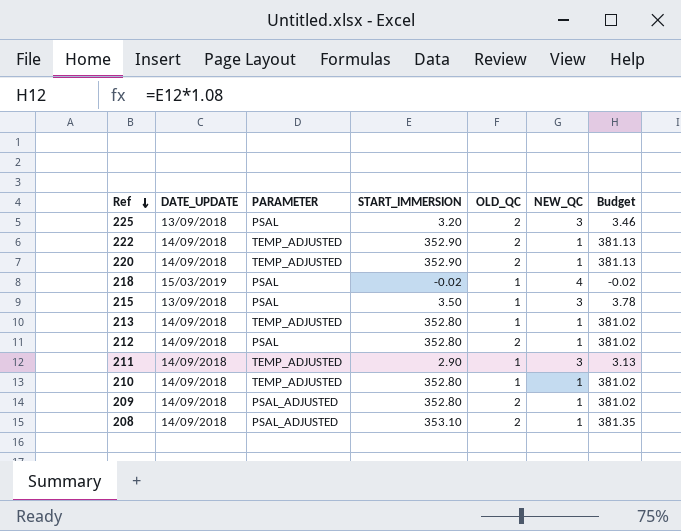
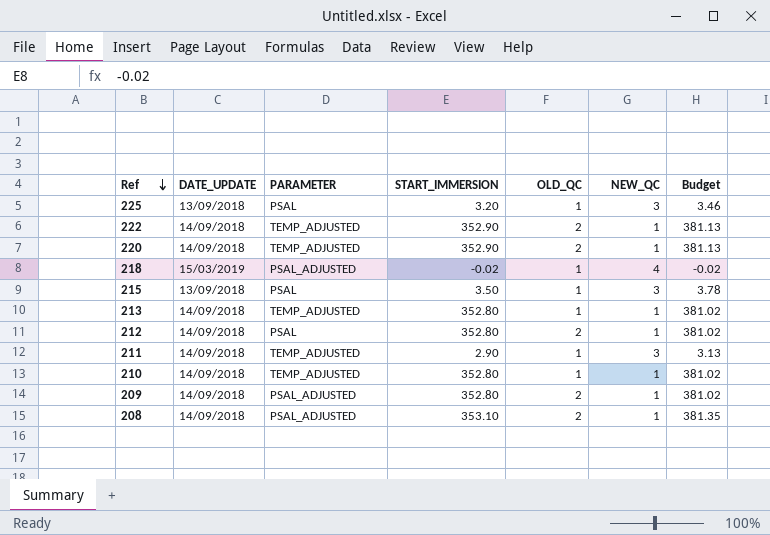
225 | OLD_QC: 2 -> 1
218 | PARAMETER: PSAL -> PSAL_ADJUSTED

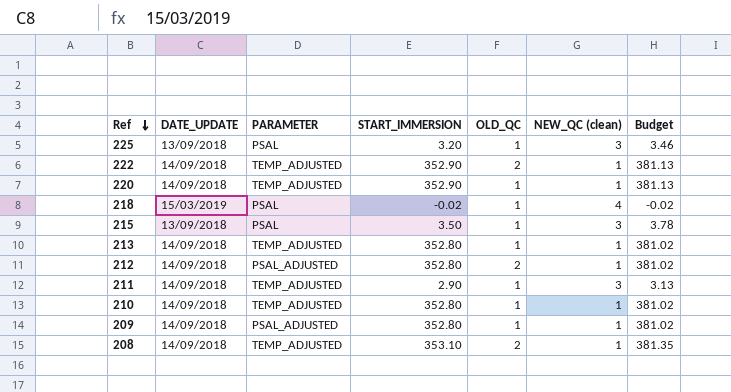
column name: NEW_QC -> NEW_QC (clean)
220 | OLD_QC: 2 -> 1
218 | PARAMETER: PSAL_ADJUSTED -> PSAL
212 | PARAMETER: PSAL -> PSAL_ADJUSTED
209 | OLD_QC: 2 -> 1
208 | PARAMETER: PSAL_ADJUSTED -> TEMP_ADJUSTED

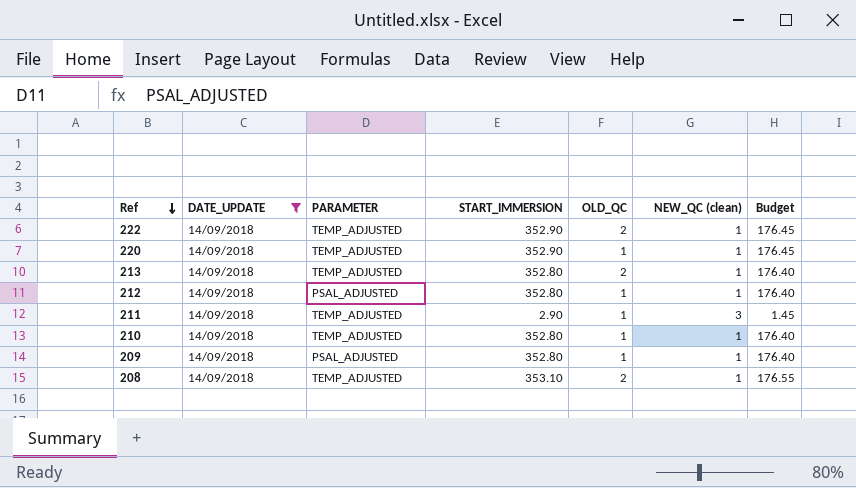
filter: none -> DATE_UPDATE = 14/09/2018
column Budget | formula: [START_IMMERSION] * 1.08 -> [START_IMMERSION] * 0.5
213 | OLD_QC: 1 -> 2
212 | OLD_QC: 2 -> 1

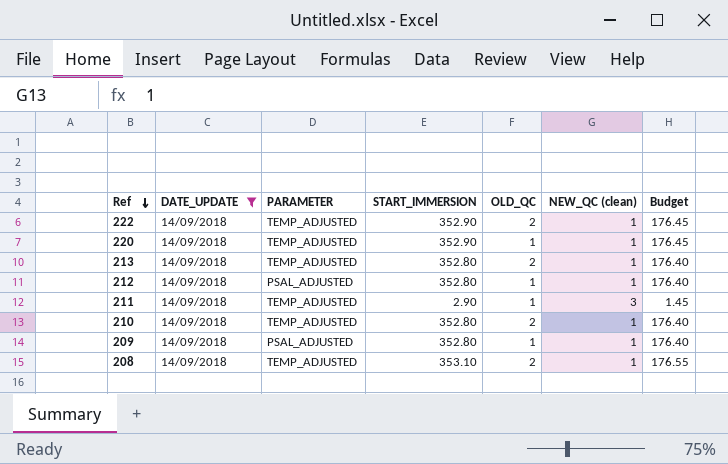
210 | OLD_QC: 1 -> 2

